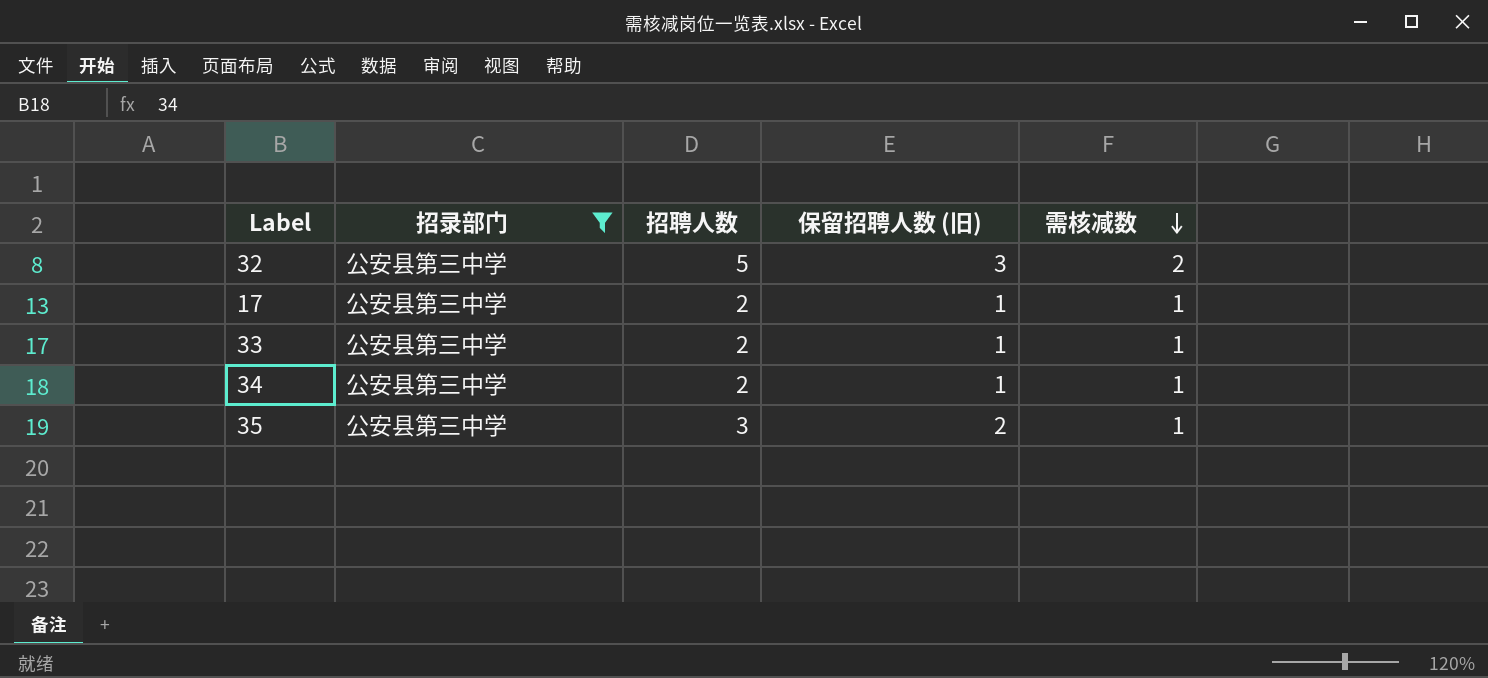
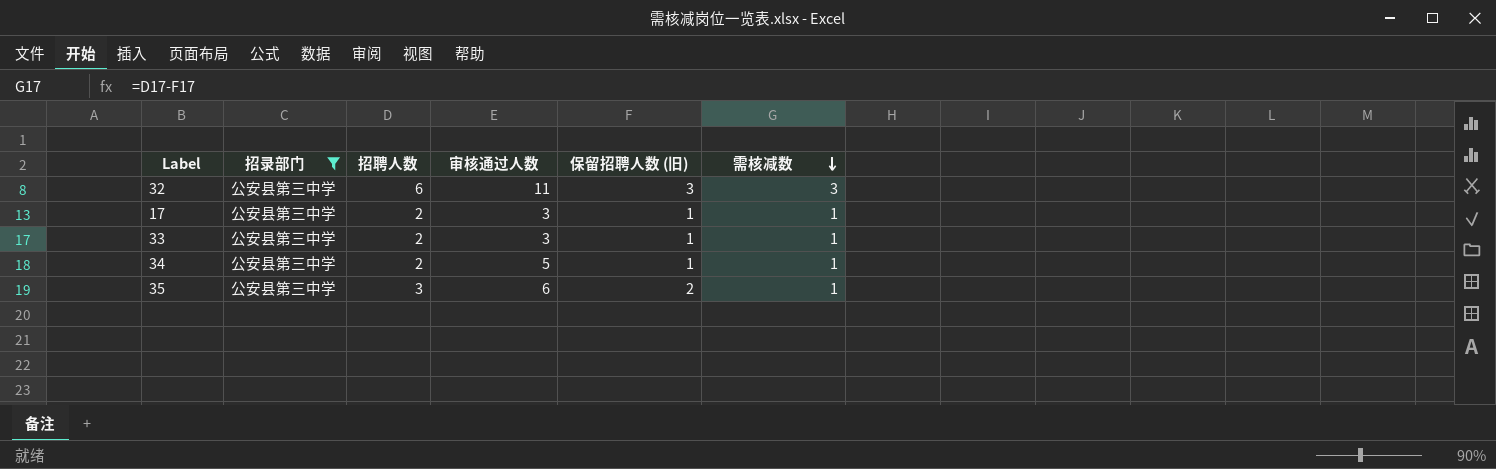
column 审核通过人数 | position: none -> 4
32 | 招聘人数: 5 -> 6
32 | 需核减数: 2 -> 3

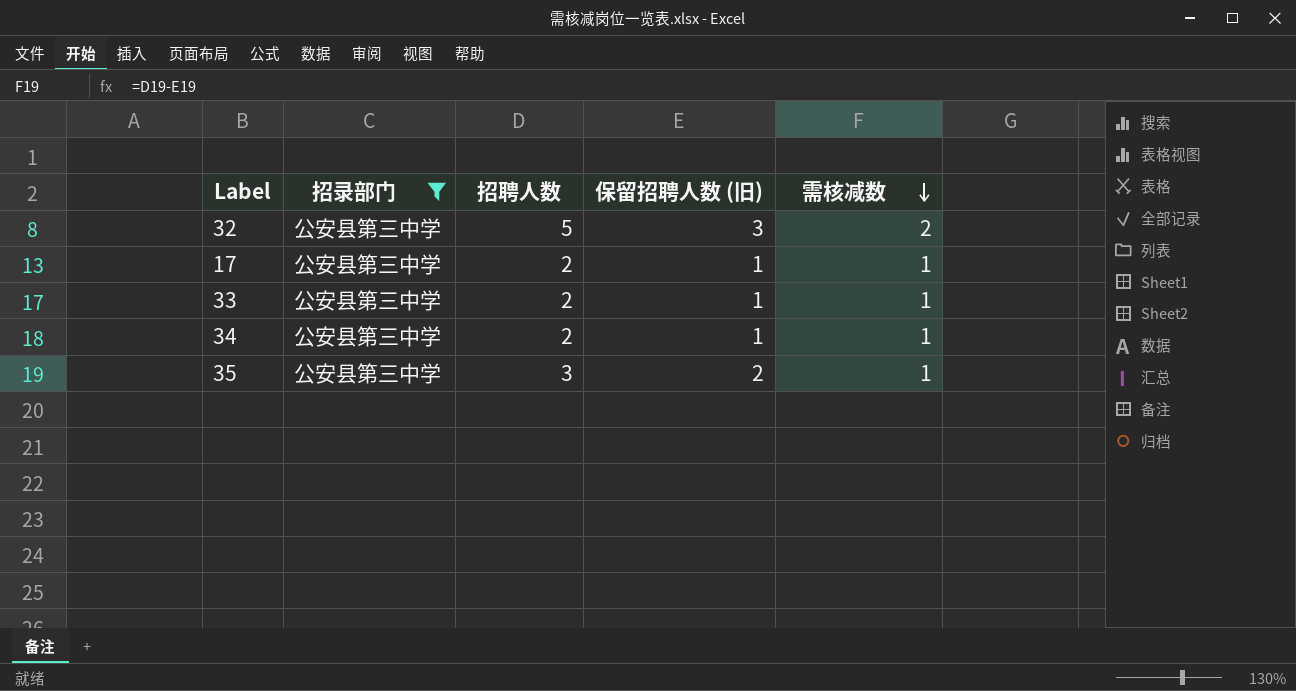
column 审核通过人数 | position: 4 -> none
32 | 招聘人数: 6 -> 5
32 | 需核减数: 3 -> 2

